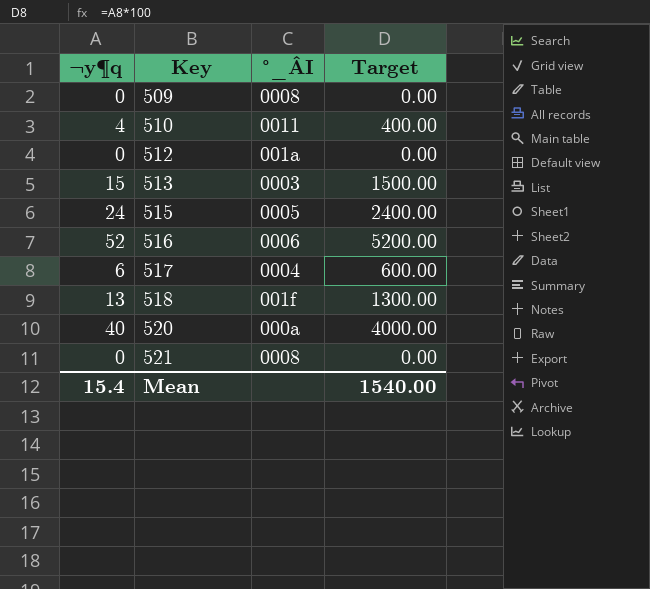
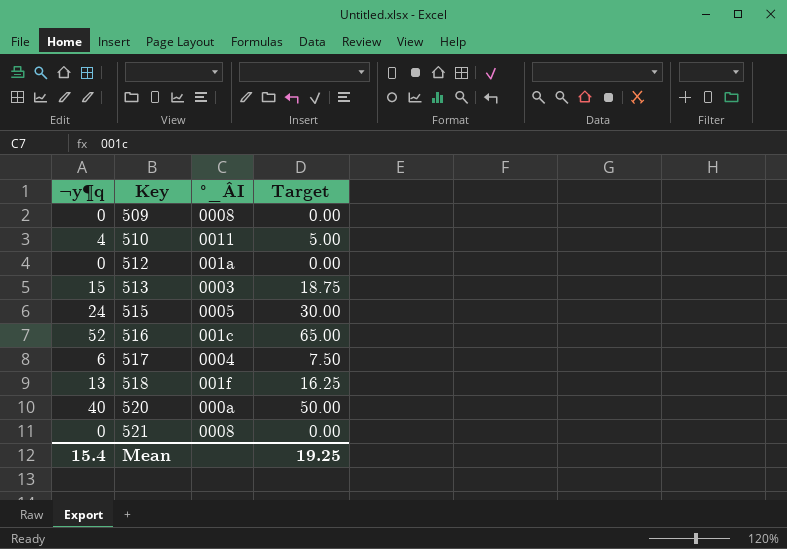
column Target | formula: [¬y¶q] * 100 -> [¬y¶q] * 1.25
516 | °_ÂI: 0006 -> 001c
Mean | Target: 1540.00 -> 19.25

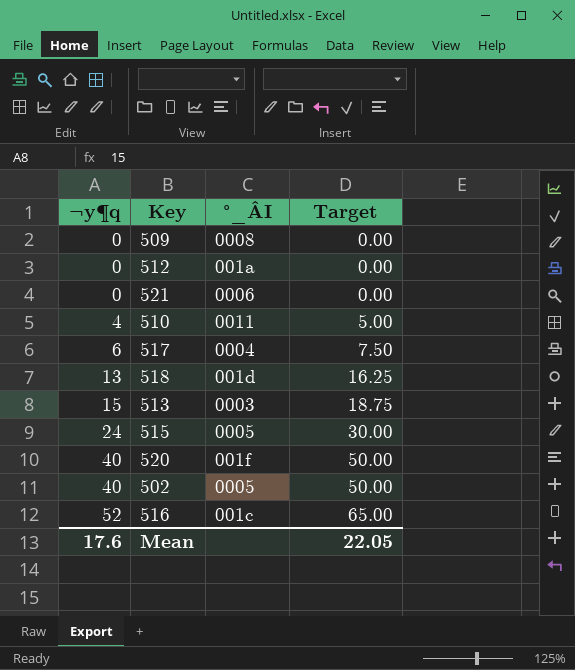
row order: Key ascending -> ¬y¶q ascending
521 | °_ÂI: 0008 -> 0006
518 | °_ÂI: 001f -> 001d
520 | °_ÂI: 000a -> 001f
row 502: none -> 40 | 0005 | 50.00
Mean | ¬y¶q: 15.4 -> 17.6
Mean | Target: 19.25 -> 22.05

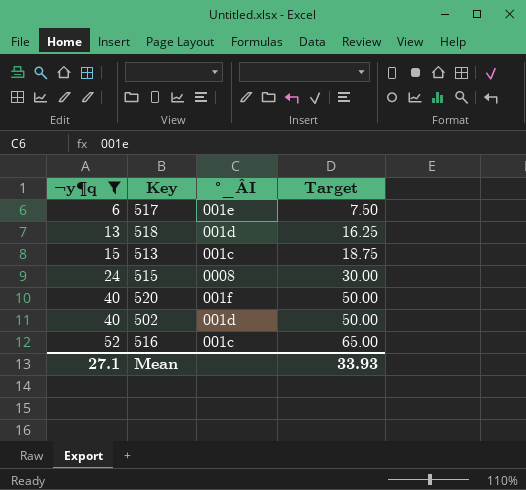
filter: none -> ¬y¶q >= 6
517 | °_ÂI: 0004 -> 001e
513 | °_ÂI: 0003 -> 001c
515 | °_ÂI: 0005 -> 0008
502 | °_ÂI: 0005 -> 001d
Mean | ¬y¶q: 17.6 -> 27.1
Mean | Target: 22.05 -> 33.93

